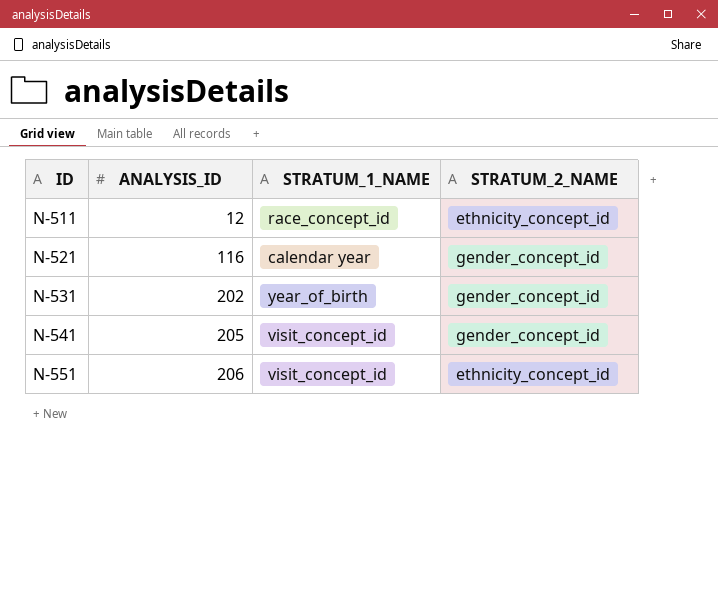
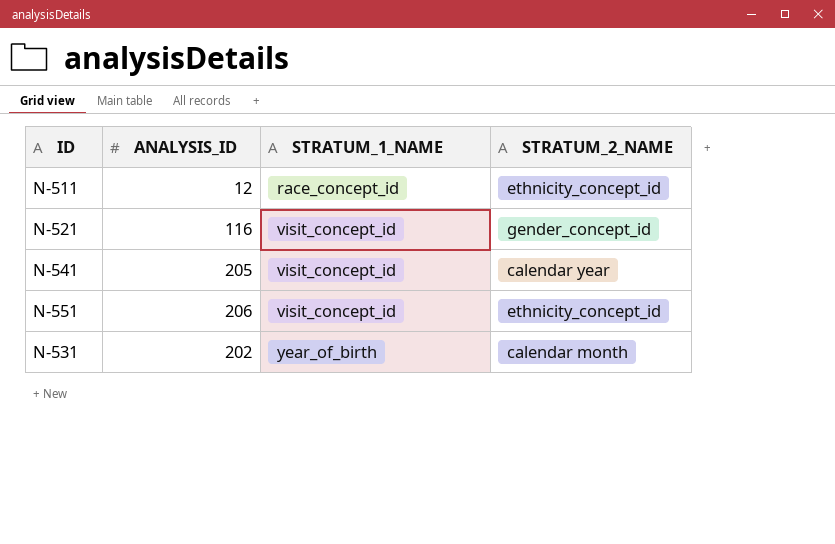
row order: ID ascending -> STRATUM_1_NAME ascending
N-521 | STRATUM_1_NAME: calendar year -> visit_concept_id
N-541 | STRATUM_2_NAME: gender_concept_id -> calendar year
N-531 | STRATUM_2_NAME: gender_concept_id -> calendar month

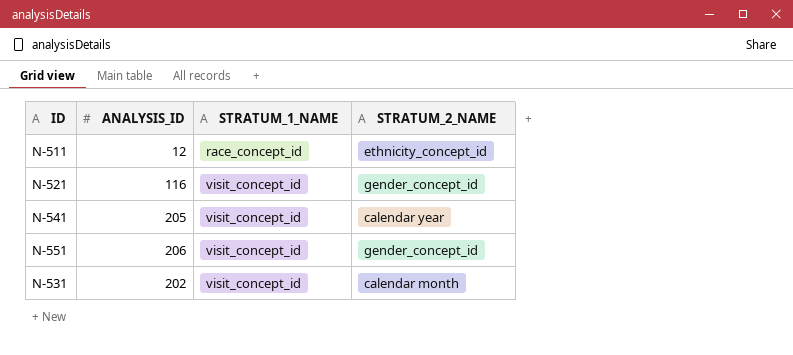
N-551 | STRATUM_2_NAME: ethnicity_concept_id -> gender_concept_id
N-531 | STRATUM_1_NAME: year_of_birth -> visit_concept_id

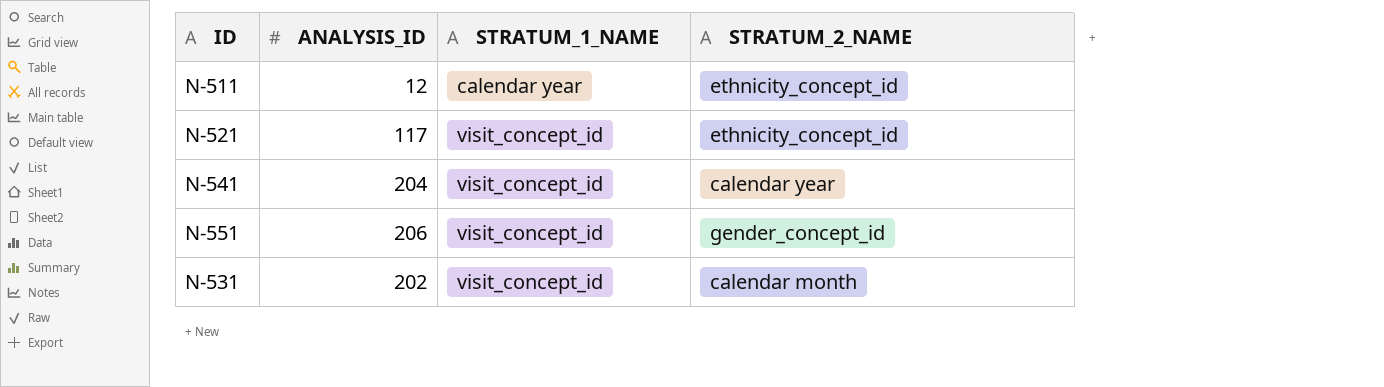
N-511 | STRATUM_1_NAME: race_concept_id -> calendar year
N-521 | ANALYSIS_ID: 116 -> 117
N-521 | STRATUM_2_NAME: gender_concept_id -> ethnicity_concept_id
N-541 | ANALYSIS_ID: 205 -> 204

